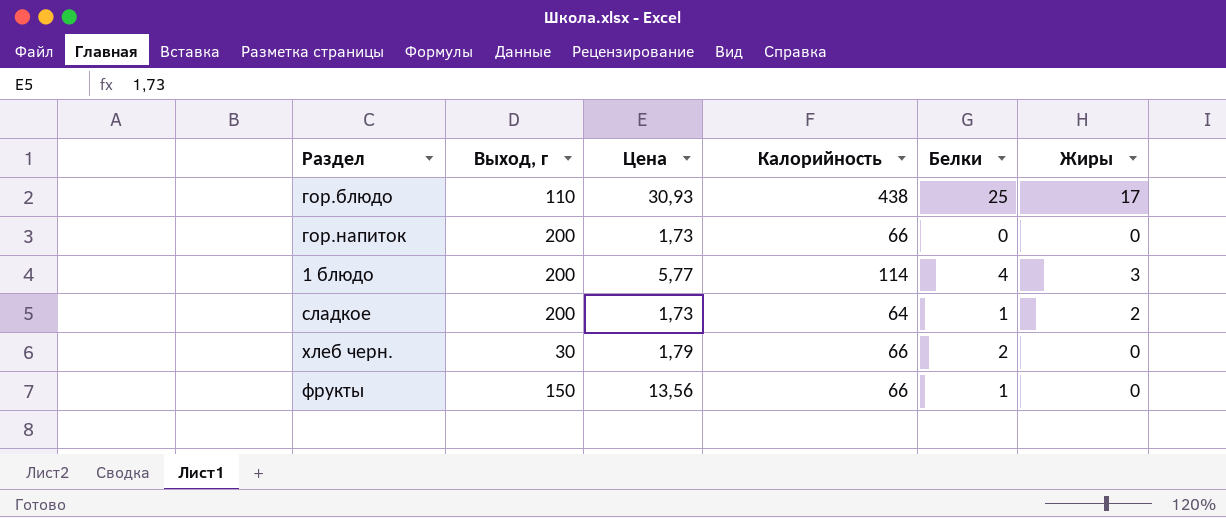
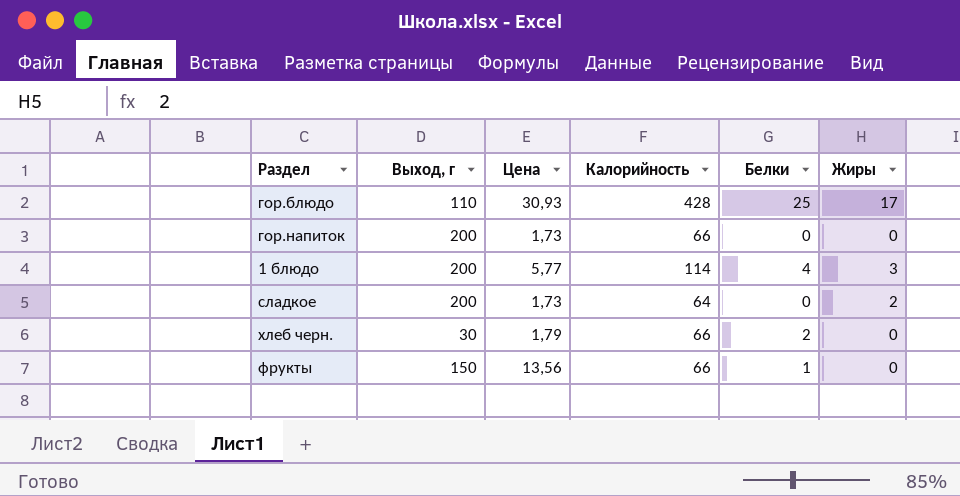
гор.блюдо | Калорийность: 438 -> 428
сладкое | Белки: 1 -> 0

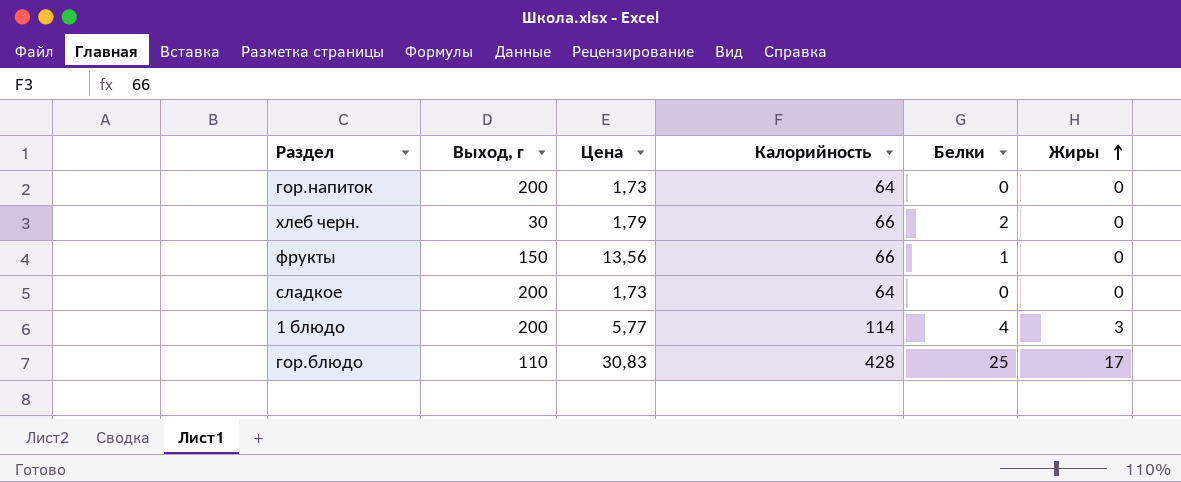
row order: none -> Жиры ascending
гор.напиток | Калорийность: 66 -> 64
сладкое | Жиры: 2 -> 0
гор.блюдо | Цена: 30,93 -> 30,83

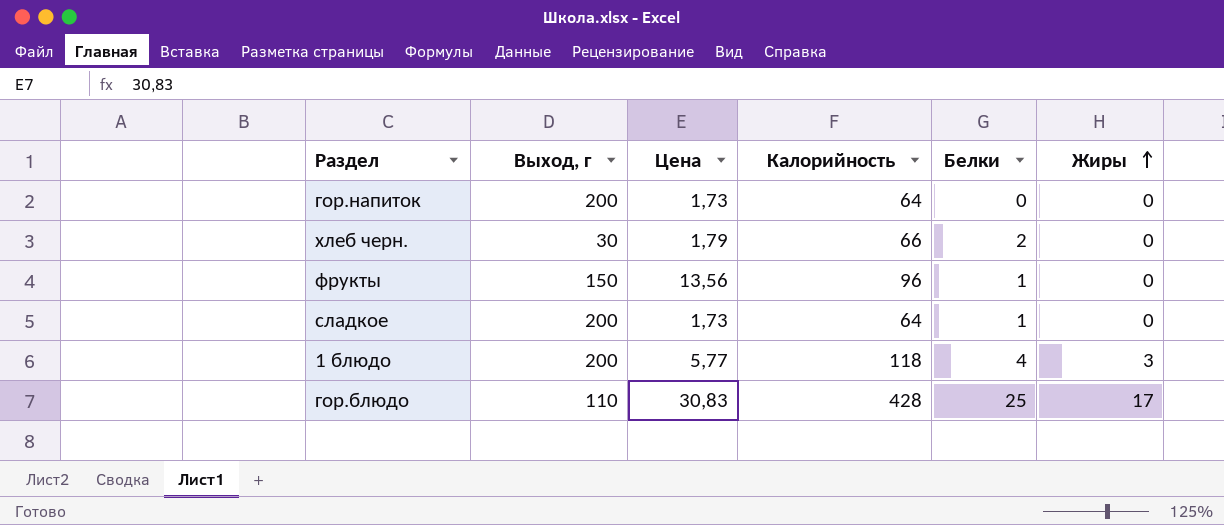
фрукты | Калорийность: 66 -> 96
сладкое | Белки: 0 -> 1
1 блюдо | Калорийность: 114 -> 118

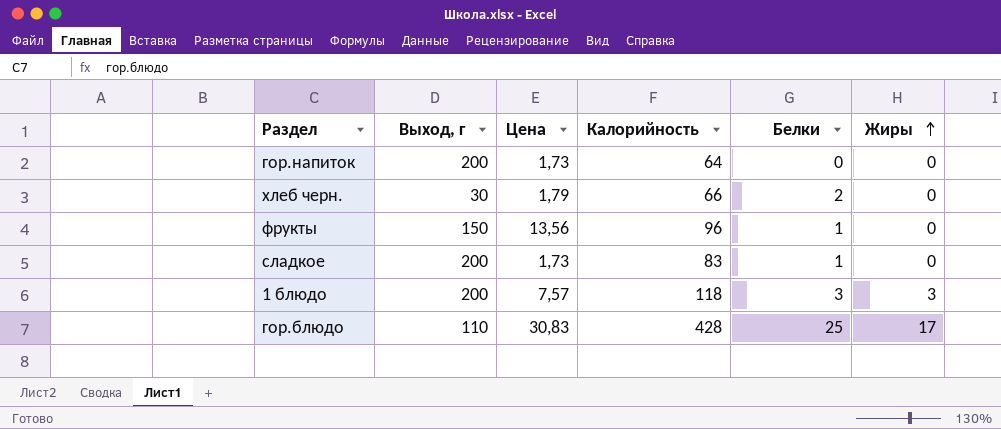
сладкое | Калорийность: 64 -> 83
1 блюдо | Цена: 5,77 -> 7,57
1 блюдо | Белки: 4 -> 3

